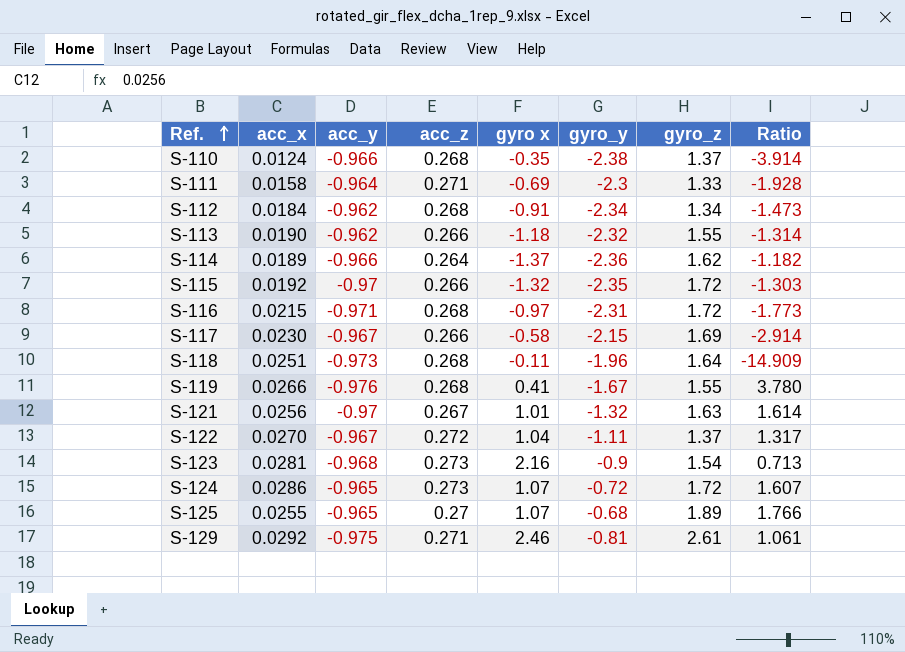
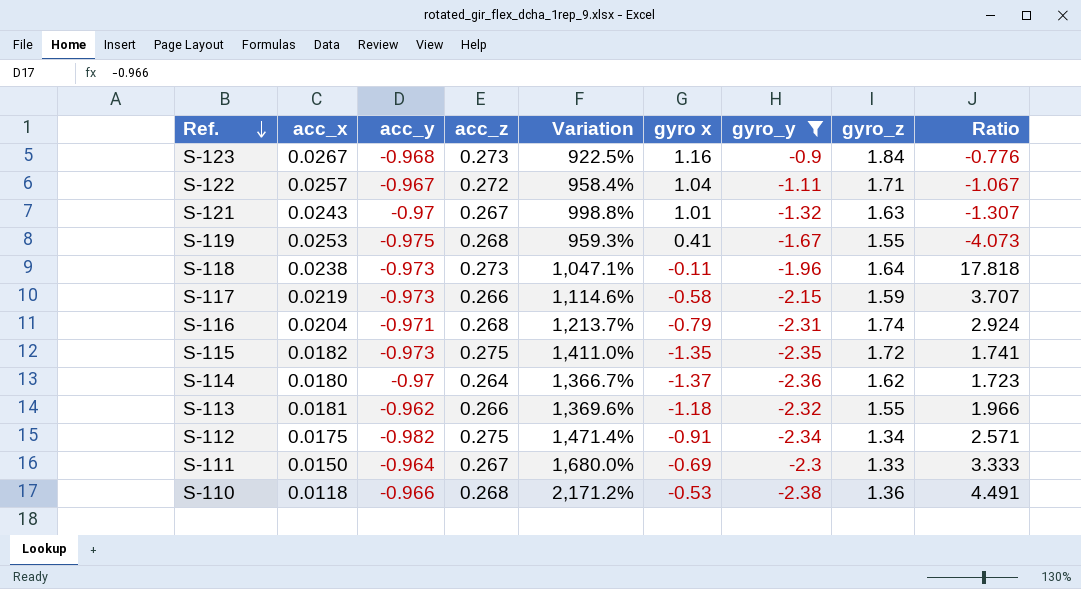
filter: none -> gyro_y <= -0.9
row order: Ref. ascending -> Ref. descending
column Variation | formula: none -> ([acc_z] - [acc_x]) / [acc_x]
column Ratio | formula: [gyro_z] / [gyro x] -> [gyro_y] / [gyro x]
S-123 | acc_x: 0.0281 -> 0.0267
S-123 | gyro x: 2.16 -> 1.16
S-123 | gyro_z: 1.54 -> 1.84
S-122 | acc_x: 0.0270 -> 0.0257
S-122 | gyro_z: 1.37 -> 1.71
S-121 | acc_x: 0.0256 -> 0.0243
S-119 | acc_x: 0.0266 -> 0.0253
S-119 | acc_y: -0.976 -> -0.975
S-118 | acc_x: 0.0251 -> 0.0238
S-118 | acc_z: 0.268 -> 0.273
S-117 | acc_x: 0.0230 -> 0.0219
S-117 | acc_y: -0.967 -> -0.973
S-117 | gyro_z: 1.69 -> 1.59
S-116 | acc_x: 0.0215 -> 0.0204
S-116 | gyro x: -0.97 -> -0.79
S-116 | gyro_z: 1.72 -> 1.74
S-115 | acc_x: 0.0192 -> 0.0182
S-115 | acc_y: -0.97 -> -0.973
S-115 | acc_z: 0.266 -> 0.275
S-115 | gyro x: -1.32 -> -1.35
S-114 | acc_x: 0.0189 -> 0.0180
S-114 | acc_y: -0.966 -> -0.97
S-113 | acc_x: 0.0190 -> 0.0181
S-112 | acc_x: 0.0184 -> 0.0175
S-112 | acc_y: -0.962 -> -0.982
S-112 | acc_z: 0.268 -> 0.275
S-111 | acc_x: 0.0158 -> 0.0150
S-111 | acc_z: 0.271 -> 0.267
S-110 | acc_x: 0.0124 -> 0.0118
S-110 | gyro x: -0.35 -> -0.53
S-110 | gyro_z: 1.37 -> 1.36

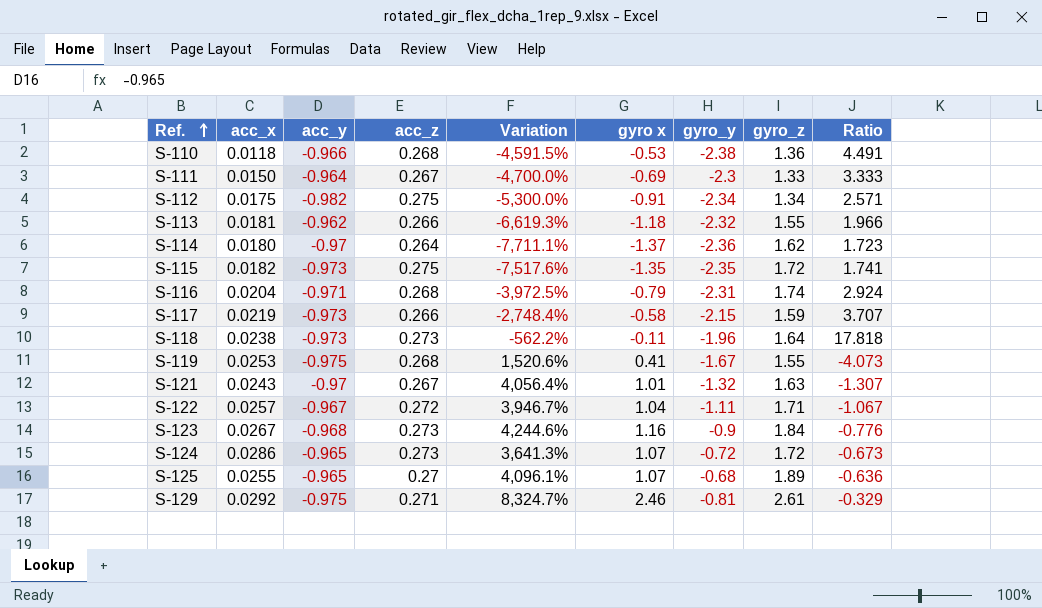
filter: gyro_y <= -0.9 -> none
row order: Ref. descending -> Ref. ascending
column Variation | formula: ([acc_z] - [acc_x]) / [acc_x] -> ([gyro x] - [acc_x]) / [acc_x]

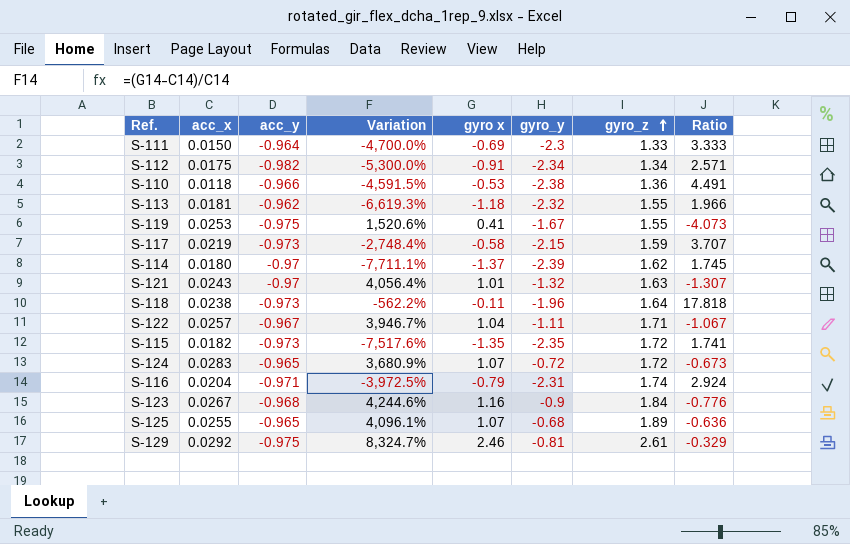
row order: Ref. ascending -> gyro_z ascending
column acc_z | position: 4 -> none
S-114 | gyro_y: -2.36 -> -2.39
S-114 | Ratio: 1.723 -> 1.745
S-124 | acc_x: 0.0286 -> 0.0283
S-124 | Variation: 3,641.3% -> 3,680.9%

